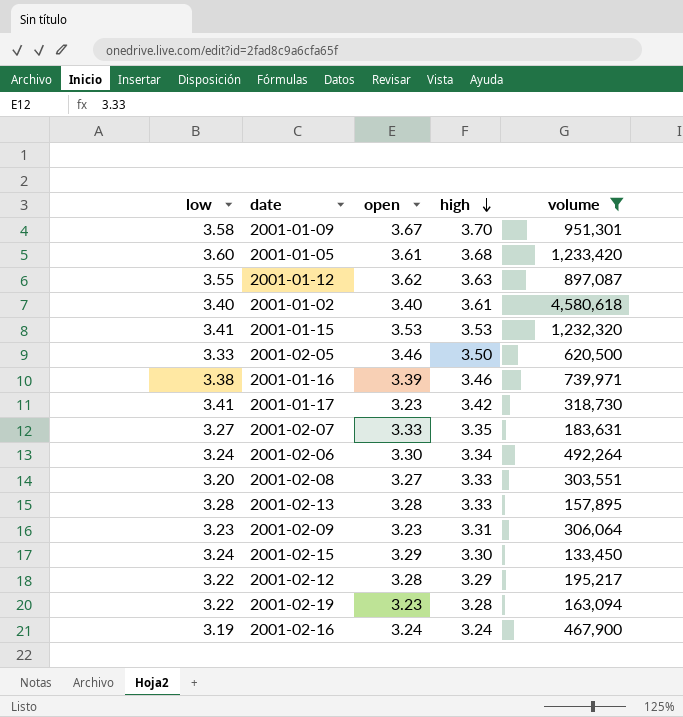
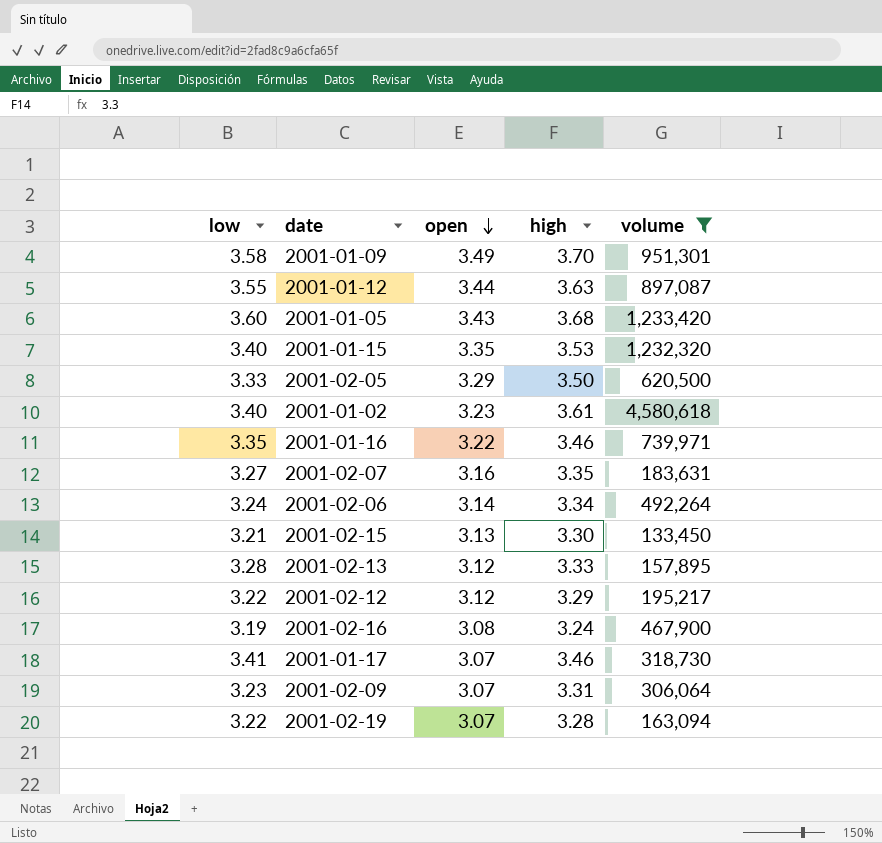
row order: high descending -> open descending
row 2001-02-08: 3.20 | 3.27 | 3.33 | 303,551 -> none
2001-01-09 | open: 3.67 -> 3.49
2001-01-12 | open: 3.62 -> 3.44
2001-01-05 | open: 3.61 -> 3.43
2001-01-15 | low: 3.41 -> 3.40
2001-01-15 | open: 3.53 -> 3.35
2001-02-05 | open: 3.46 -> 3.29
2001-01-02 | open: 3.40 -> 3.23
2001-01-16 | low: 3.38 -> 3.35
2001-01-16 | open: 3.39 -> 3.22
2001-02-07 | open: 3.33 -> 3.16
2001-02-06 | open: 3.30 -> 3.14
2001-02-15 | low: 3.24 -> 3.21
2001-02-15 | open: 3.29 -> 3.13
2001-02-13 | open: 3.28 -> 3.12
2001-02-12 | open: 3.28 -> 3.12
2001-02-16 | open: 3.24 -> 3.08
2001-01-17 | open: 3.23 -> 3.07
2001-01-17 | high: 3.42 -> 3.46
2001-02-09 | open: 3.23 -> 3.07
2001-02-19 | open: 3.23 -> 3.07

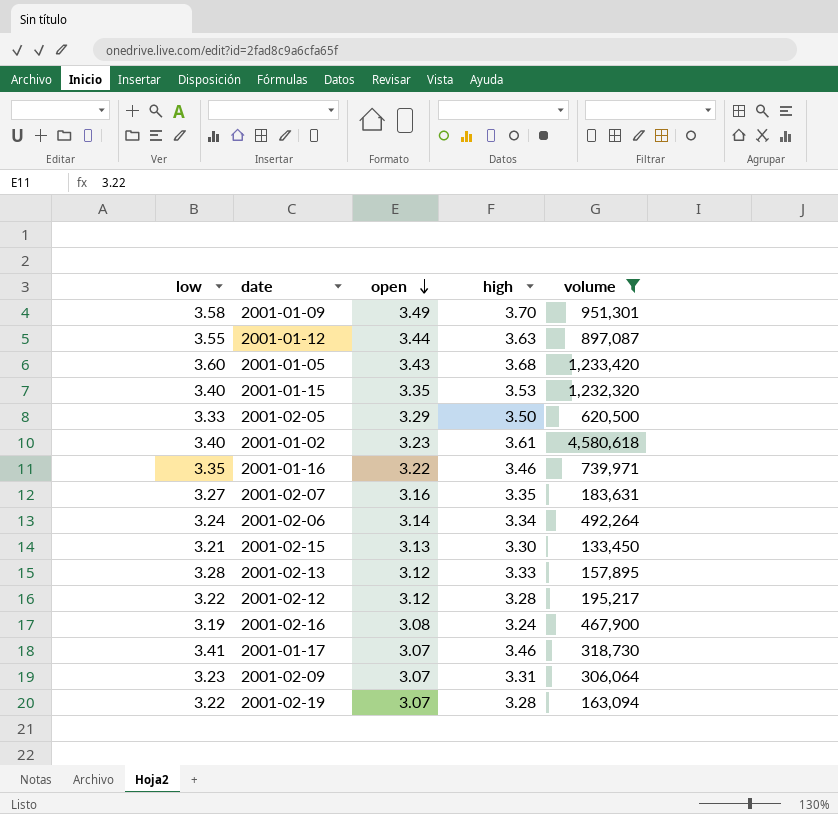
2001-02-12 | high: 3.29 -> 3.28

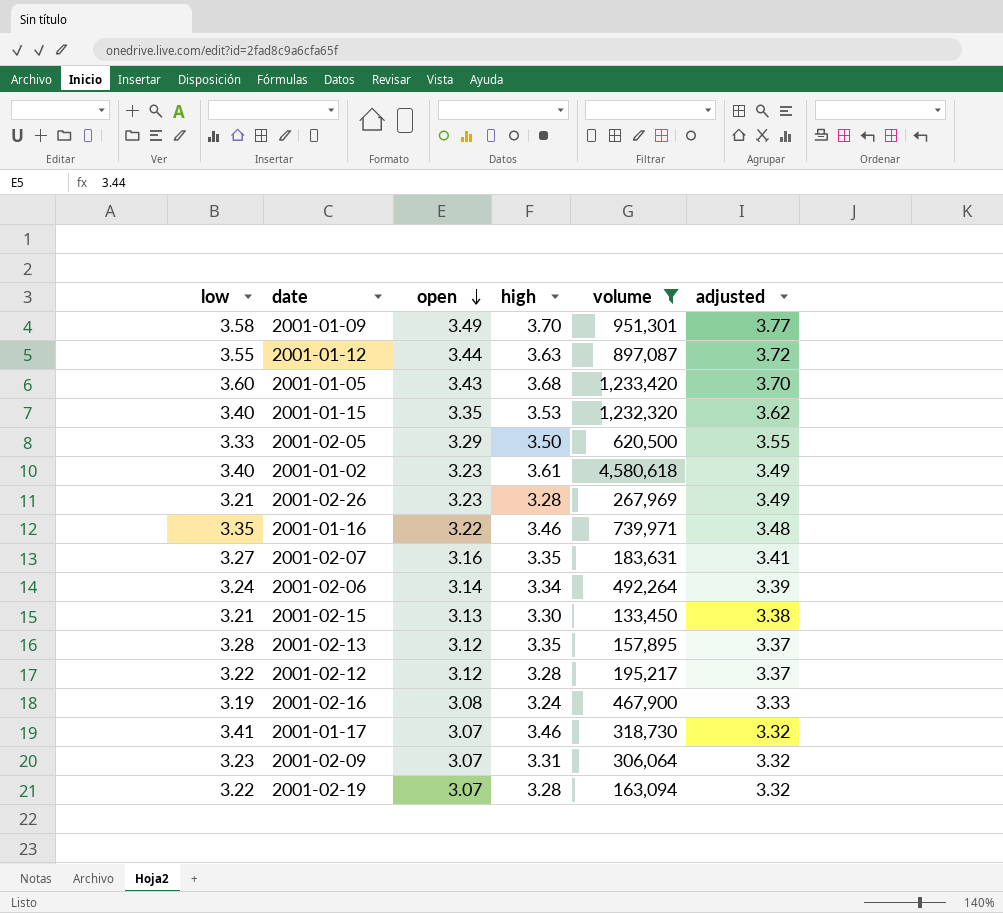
column adjusted | formula: none -> [open] * 1.08
row 2001-02-26: none -> 3.21 | 3.23 | 3.28 | 267,969 | 3.49
2001-02-13 | high: 3.33 -> 3.35

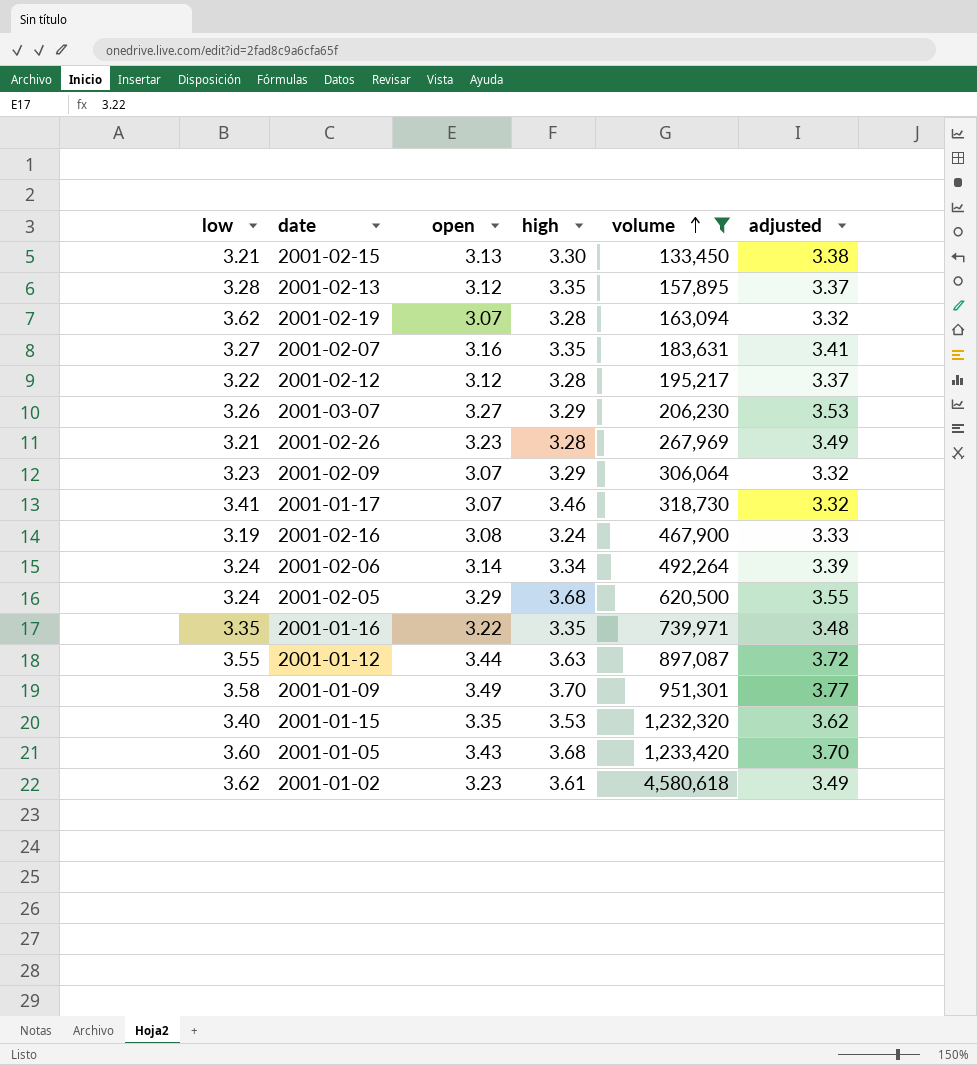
row order: open descending -> volume ascending
2001-02-19 | low: 3.22 -> 3.62
row 2001-03-07: none -> 3.26 | 3.27 | 3.29 | 206,230 | 3.53
2001-02-09 | high: 3.31 -> 3.29
2001-02-05 | low: 3.33 -> 3.24
2001-02-05 | high: 3.50 -> 3.68
2001-01-16 | high: 3.46 -> 3.35
2001-01-02 | low: 3.40 -> 3.62

